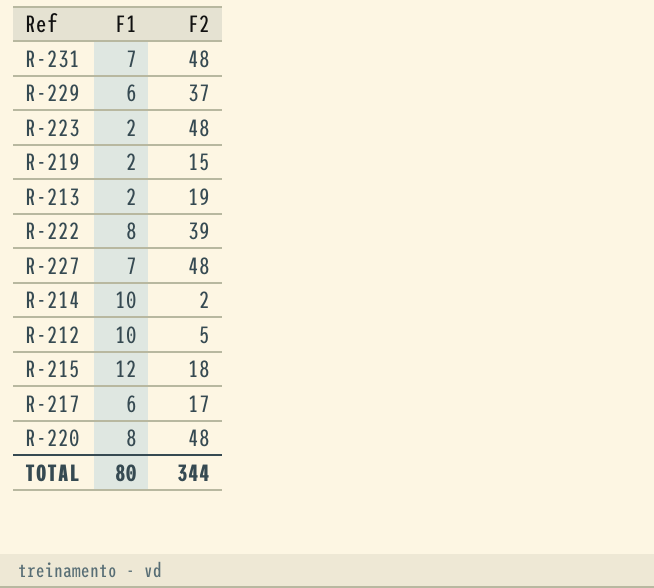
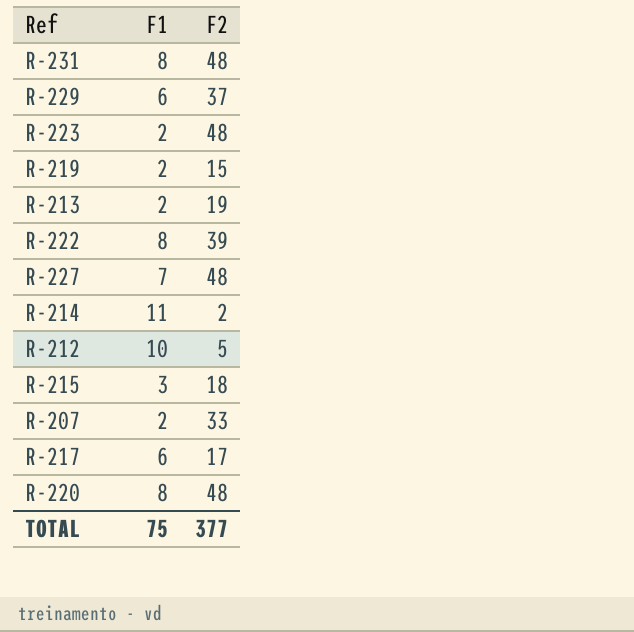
R-231 | F1: 7 -> 8
R-214 | F1: 10 -> 11
R-215 | F1: 12 -> 3
row R-207: none -> 2 | 33
TOTAL | F1: 80 -> 75
TOTAL | F2: 344 -> 377

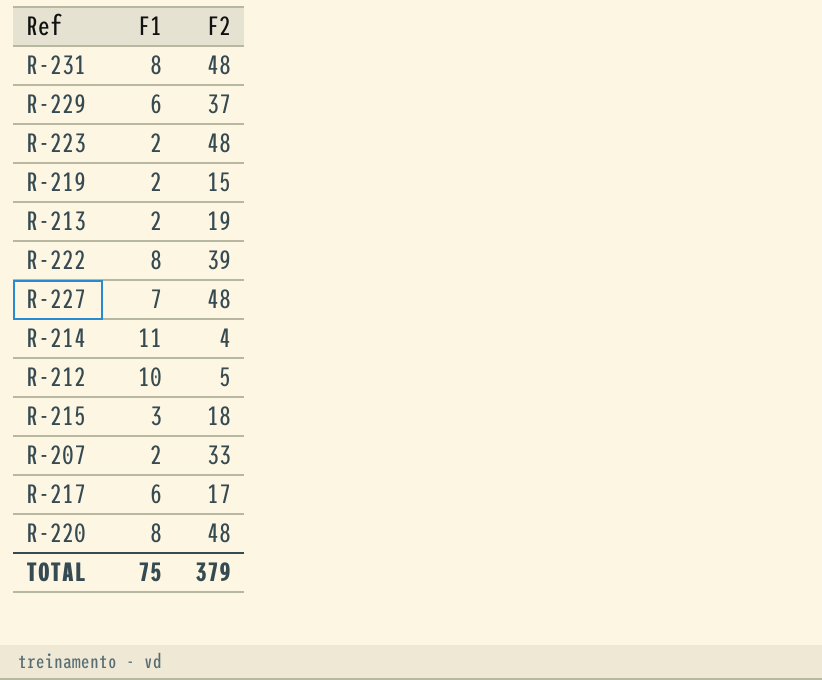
R-214 | F2: 2 -> 4
TOTAL | F2: 377 -> 379

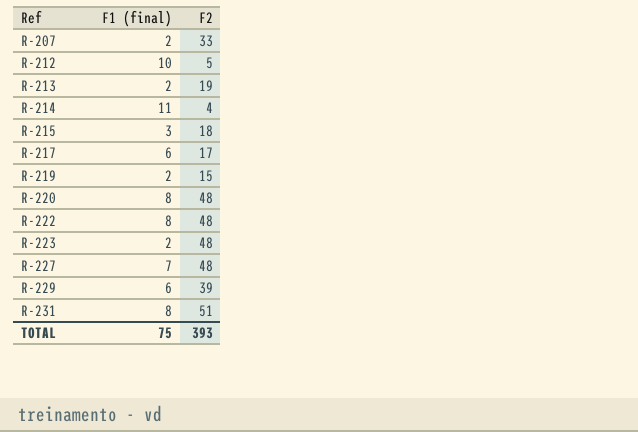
row order: none -> Ref ascending
column name: F1 -> F1 (final)
R-222 | F2: 39 -> 48
R-229 | F2: 37 -> 39
R-231 | F2: 48 -> 51
TOTAL | F2: 379 -> 393

